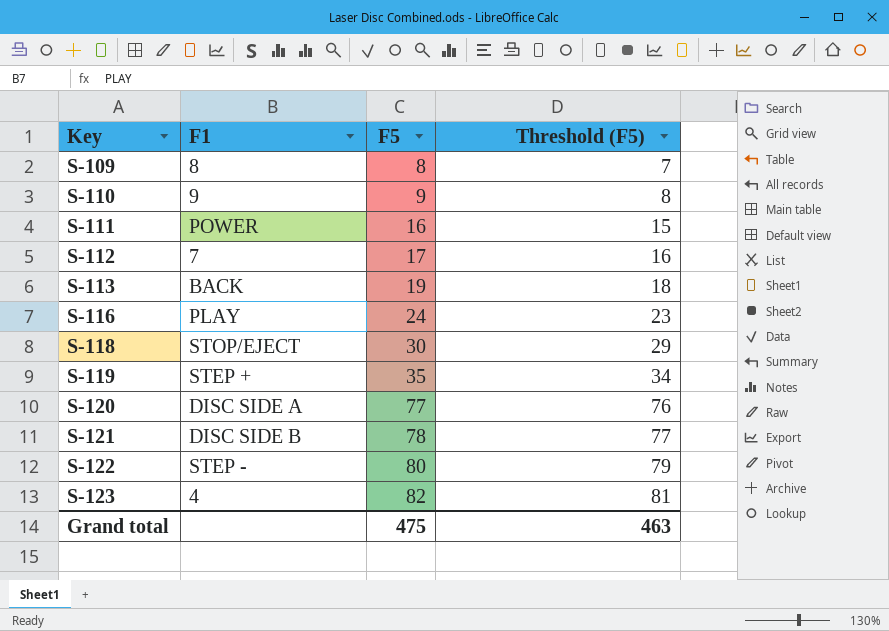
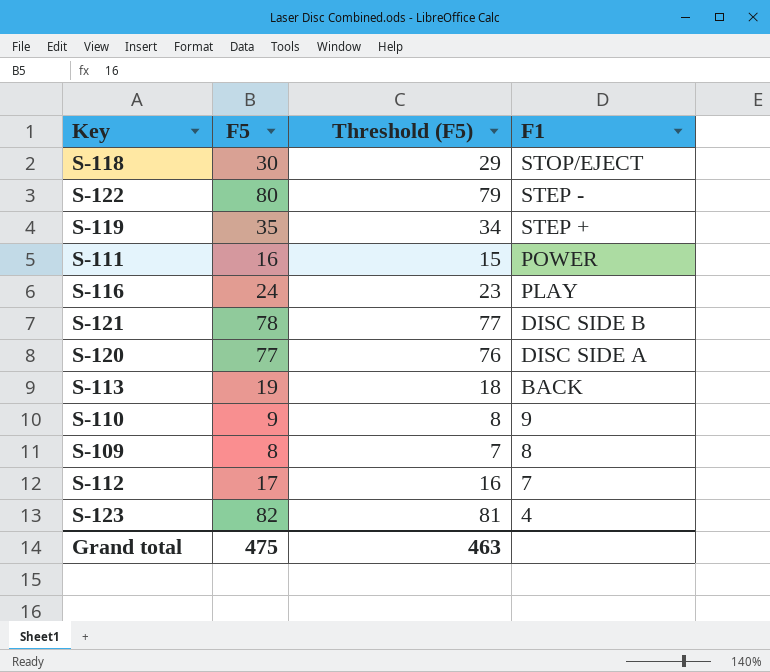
row order: Key ascending -> F1 descending
column F1 | position: 2 -> 4

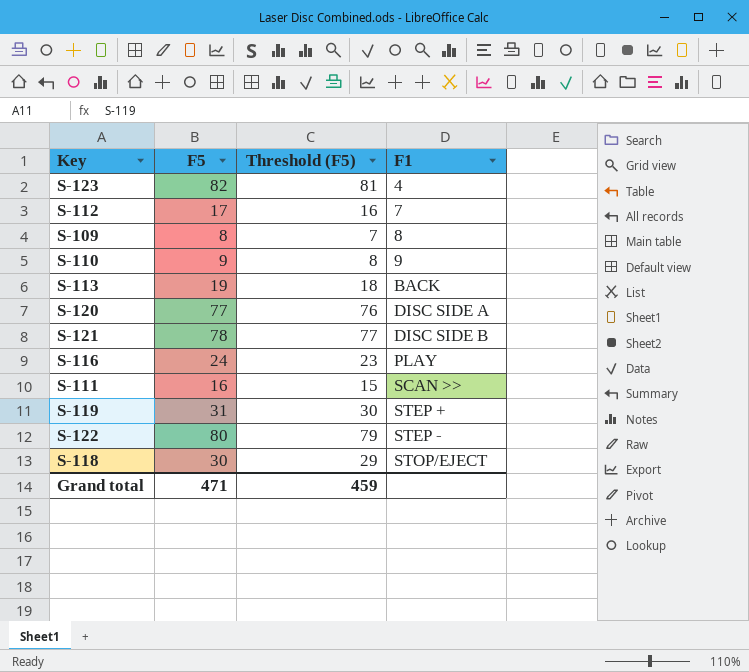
row order: F1 descending -> F1 ascending
S-111 | F1: POWER -> SCAN >>
S-119 | F5: 35 -> 31
S-119 | Threshold (F5): 34 -> 30
Grand total | F5: 475 -> 471
Grand total | Threshold (F5): 463 -> 459

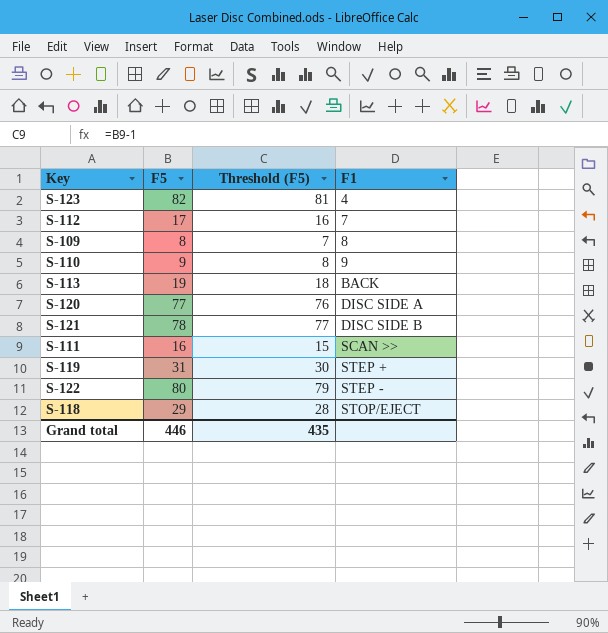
row S-116: 24 | 23 | PLAY -> none
S-118 | F5: 30 -> 29
S-118 | Threshold (F5): 29 -> 28
Grand total | F5: 471 -> 446
Grand total | Threshold (F5): 459 -> 435

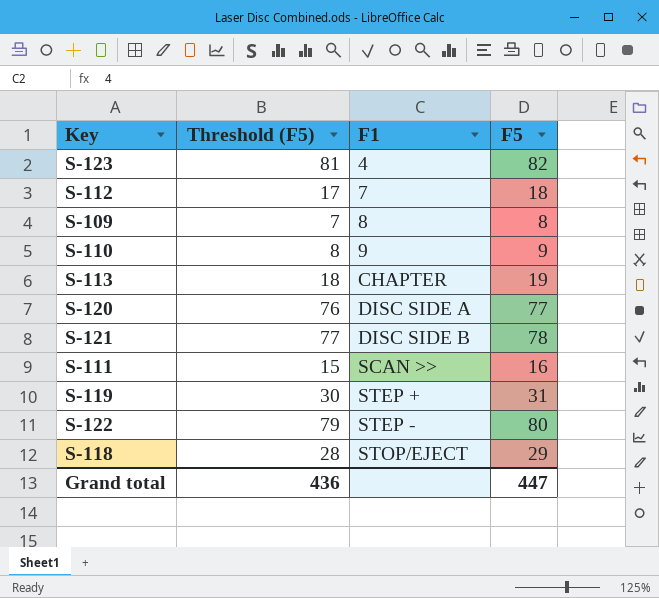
column F5 | position: 2 -> 4
S-112 | Threshold (F5): 16 -> 17
S-112 | F5: 17 -> 18
S-113 | F1: BACK -> CHAPTER
Grand total | Threshold (F5): 435 -> 436
Grand total | F5: 446 -> 447

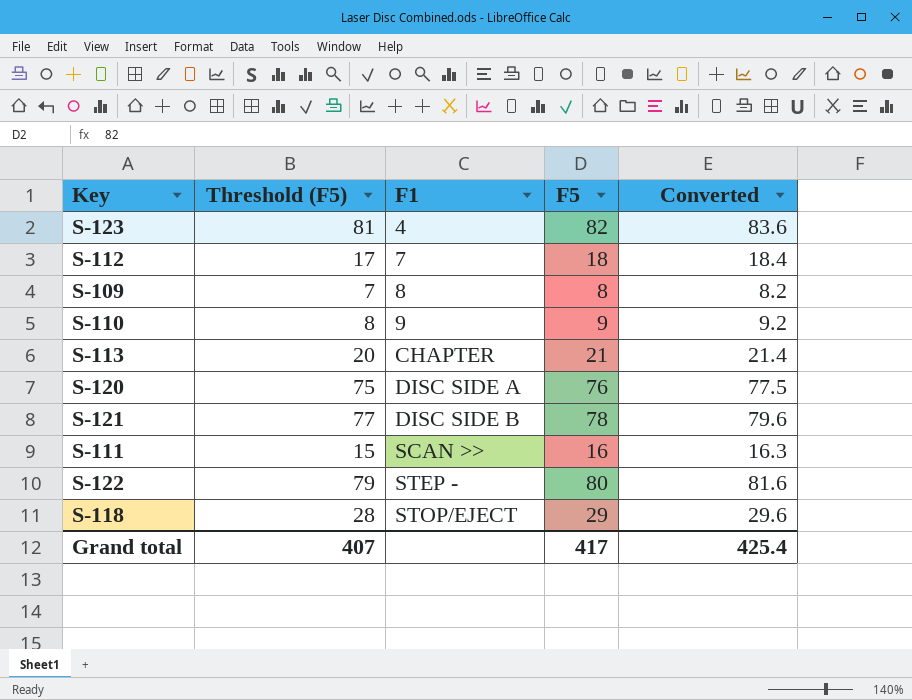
column Converted | formula: none -> [F5] * 1.02
row S-119: 30 | STEP + | 31 -> none
S-113 | Threshold (F5): 18 -> 20
S-113 | F5: 19 -> 21
S-120 | Threshold (F5): 76 -> 75
S-120 | F5: 77 -> 76
Grand total | Threshold (F5): 436 -> 407
Grand total | F5: 447 -> 417

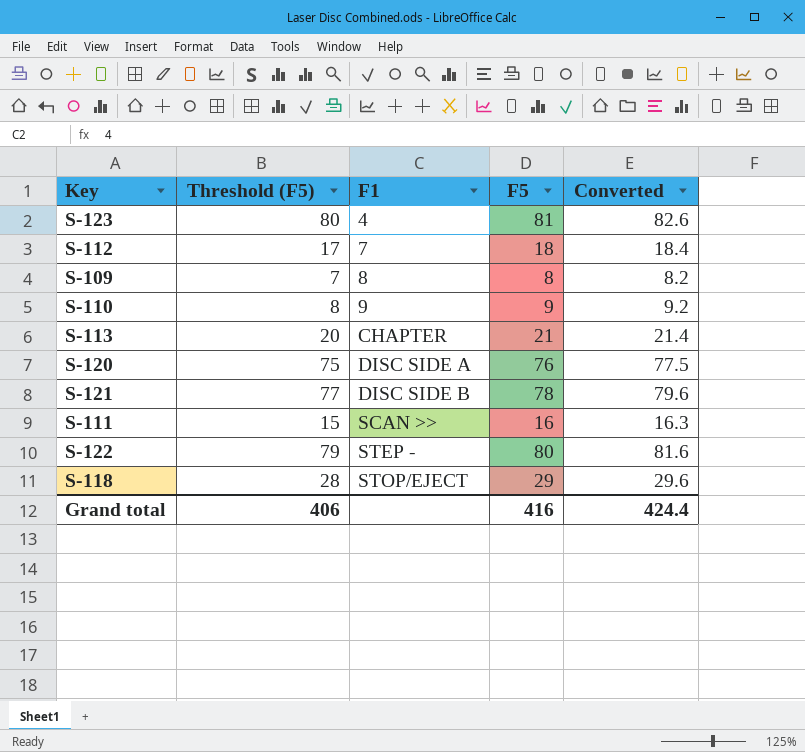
S-123 | Threshold (F5): 81 -> 80
S-123 | F5: 82 -> 81
S-123 | Converted: 83.6 -> 82.6
Grand total | Threshold (F5): 407 -> 406
Grand total | F5: 417 -> 416
Grand total | Converted: 425.4 -> 424.4

